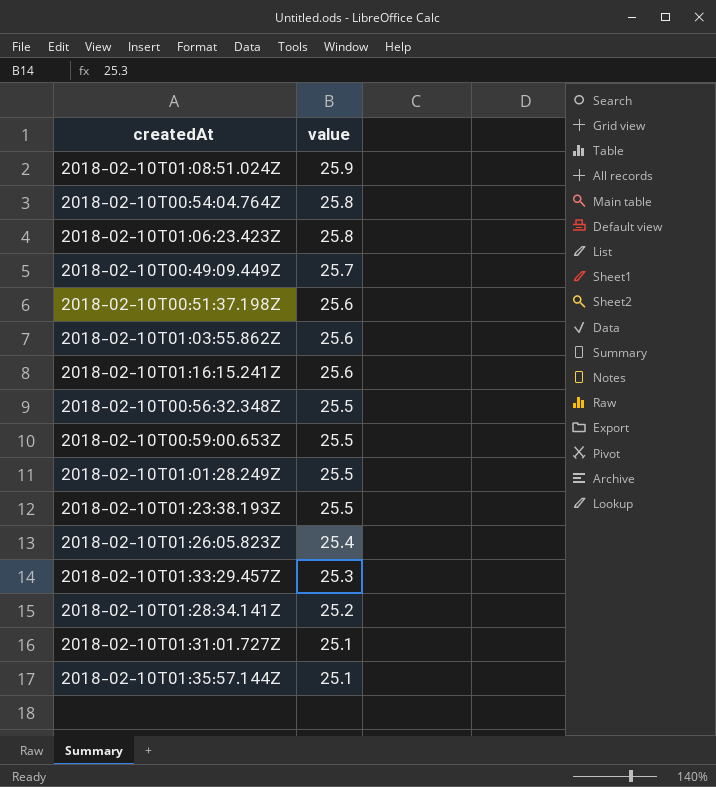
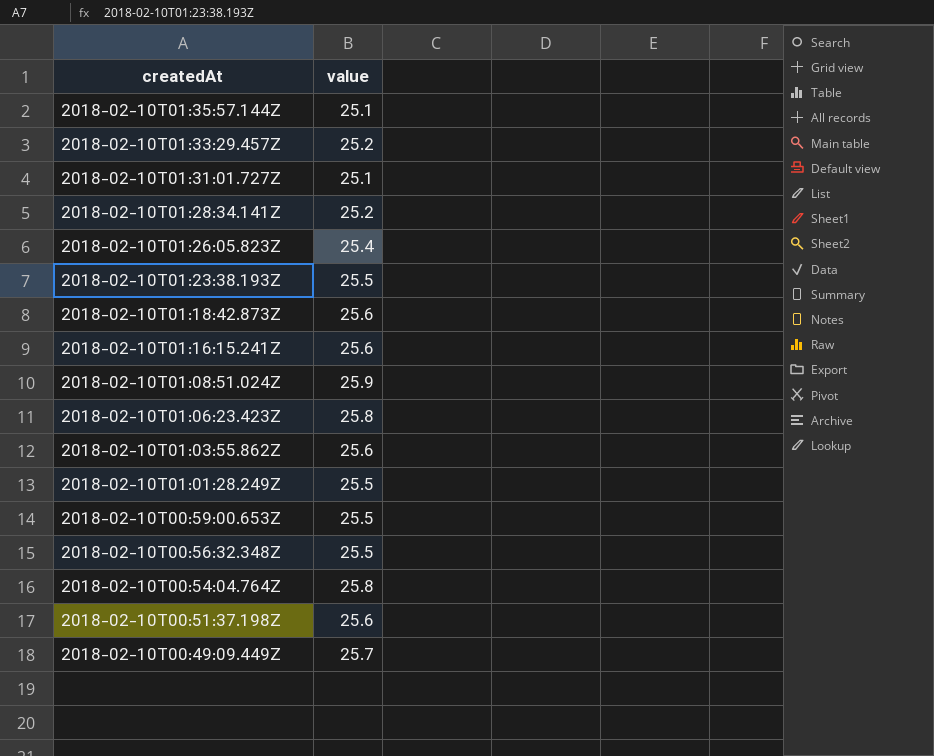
row order: value descending -> createdAt descending
2018-02-10T01:33:29.457Z | value: 25.3 -> 25.2
row 2018-02-10T01:18:42.873Z: none -> 25.6

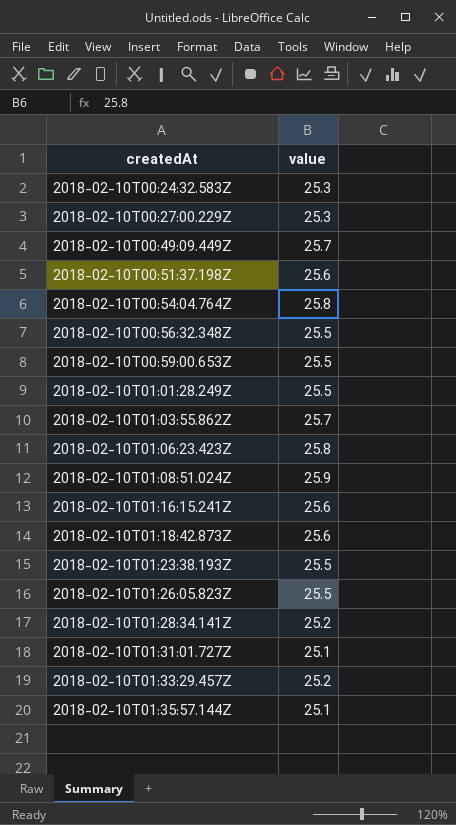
row order: createdAt descending -> createdAt ascending
row 2018-02-10T00:24:32.583Z: none -> 25.3
row 2018-02-10T00:27:00.229Z: none -> 25.3
2018-02-10T01:03:55.862Z | value: 25.6 -> 25.7
2018-02-10T01:26:05.823Z | value: 25.4 -> 25.5

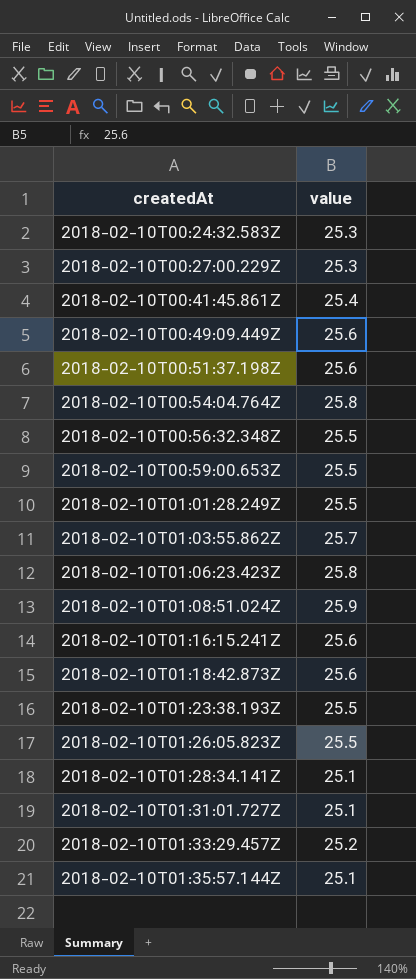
row 2018-02-10T00:41:45.861Z: none -> 25.4
2018-02-10T00:49:09.449Z | value: 25.7 -> 25.6
2018-02-10T01:28:34.141Z | value: 25.2 -> 25.1

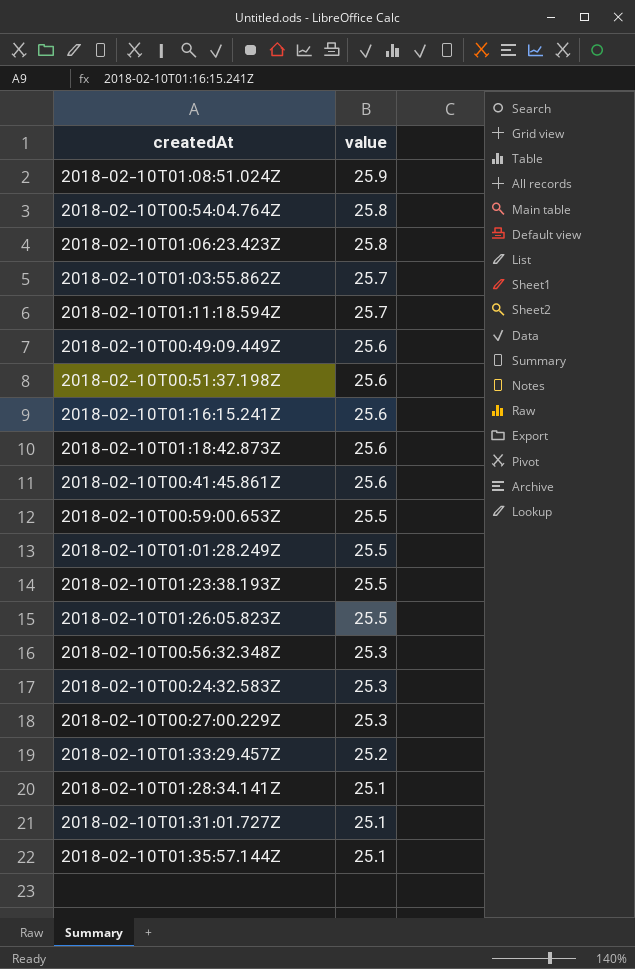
row order: createdAt ascending -> value descending
row 2018-02-10T01:11:18.594Z: none -> 25.7
2018-02-10T00:41:45.861Z | value: 25.4 -> 25.6
2018-02-10T00:56:32.348Z | value: 25.5 -> 25.3

